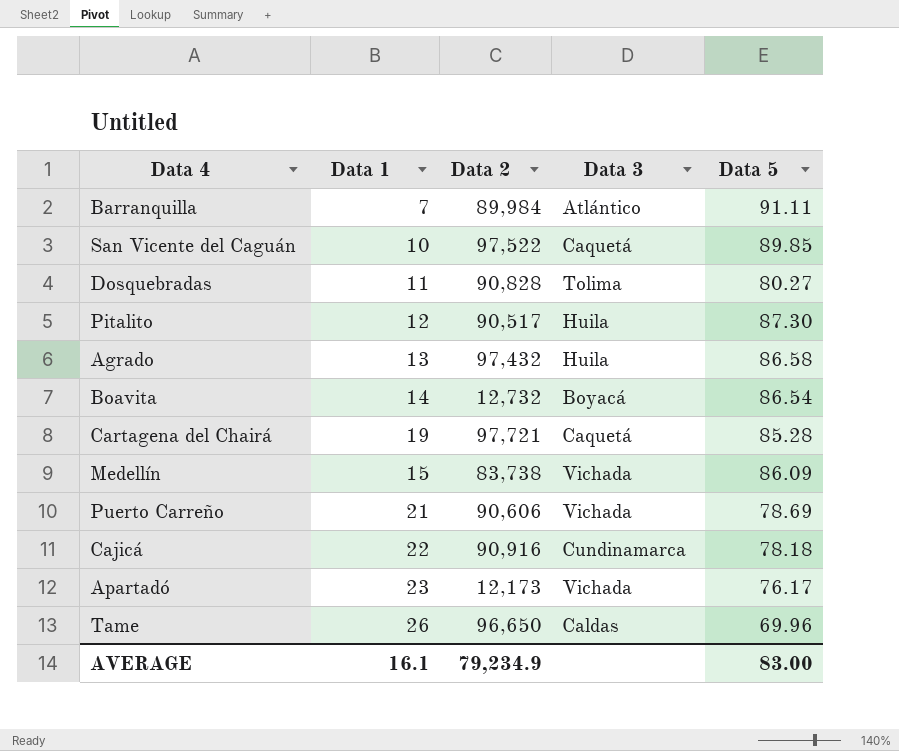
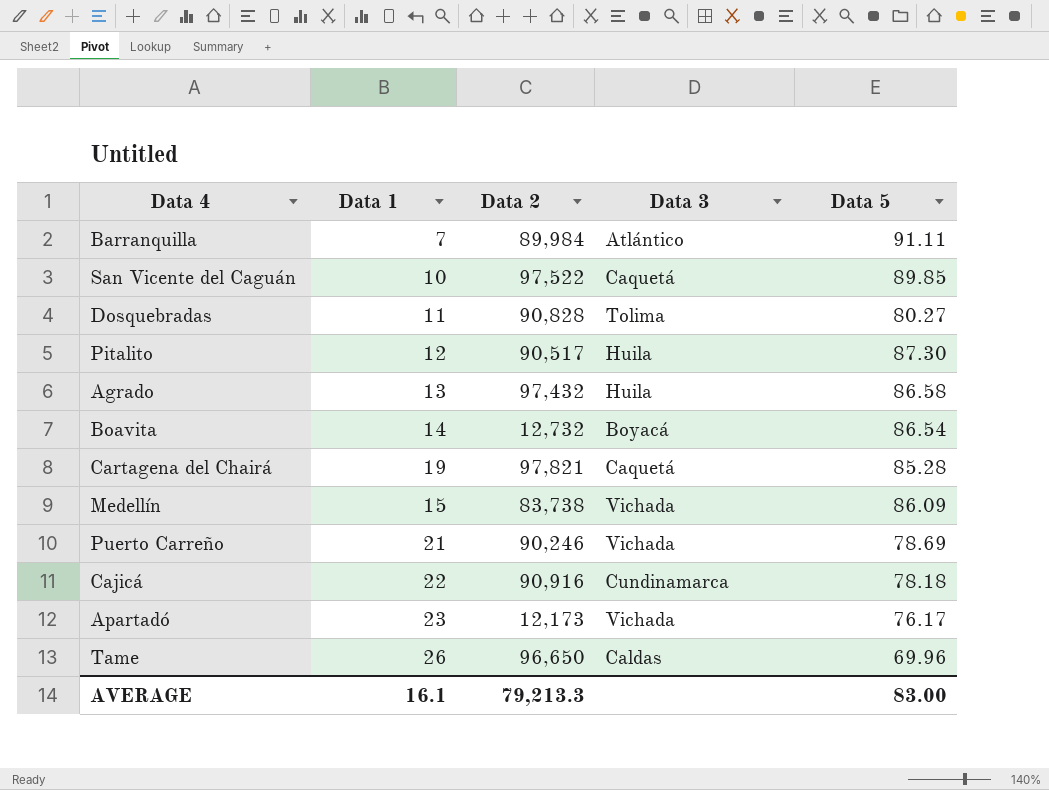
Cartagena del Chairá | Data 2: 97,721 -> 97,821
Puerto Carreño | Data 2: 90,606 -> 90,246
AVERAGE | Data 2: 79,234.9 -> 79,213.3

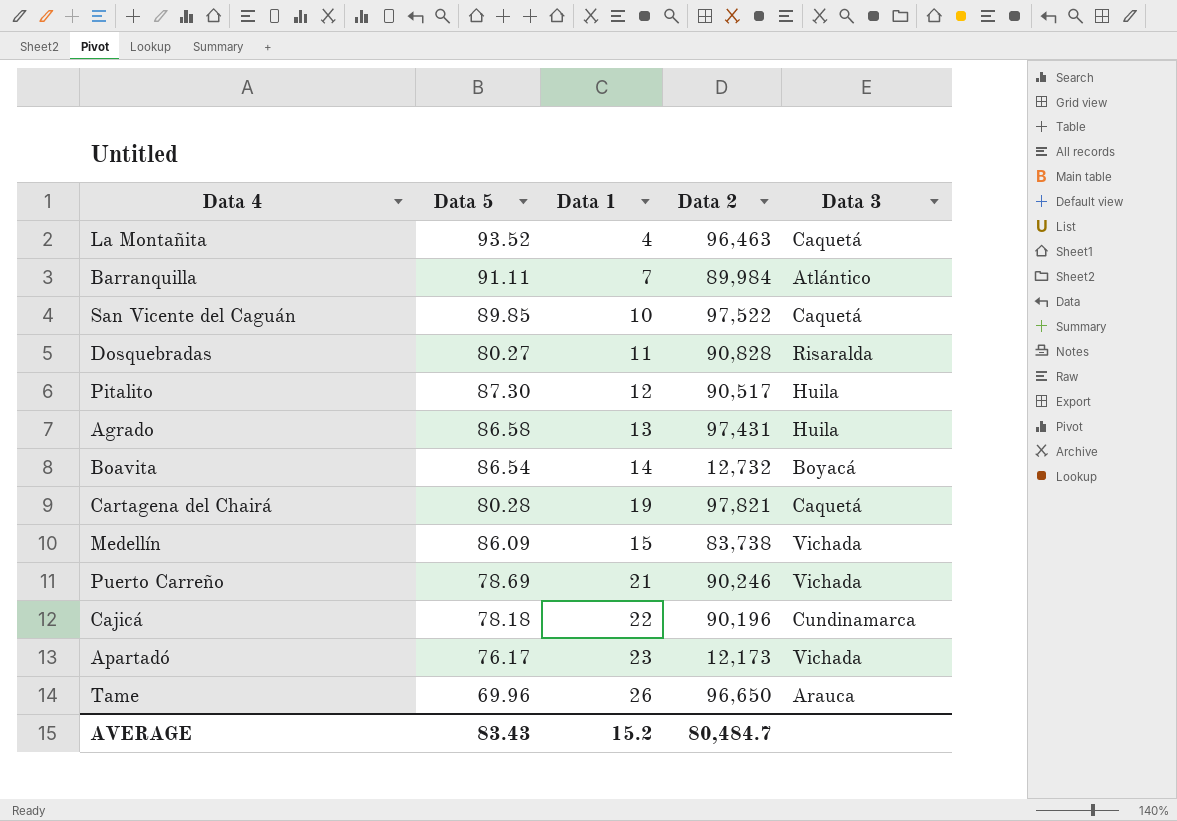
column Data 5 | position: 5 -> 2
row La Montañita: none -> 93.52 | 4 | 96,463 | Caquetá
Dosquebradas | Data 3: Tolima -> Risaralda
Agrado | Data 2: 97,432 -> 97,431
Cartagena del Chairá | Data 5: 85.28 -> 80.28
Cajicá | Data 2: 90,916 -> 90,196
Tame | Data 3: Caldas -> Arauca
AVERAGE | Data 5: 83.00 -> 83.43
AVERAGE | Data 1: 16.1 -> 15.2
AVERAGE | Data 2: 79,213.3 -> 80,484.7

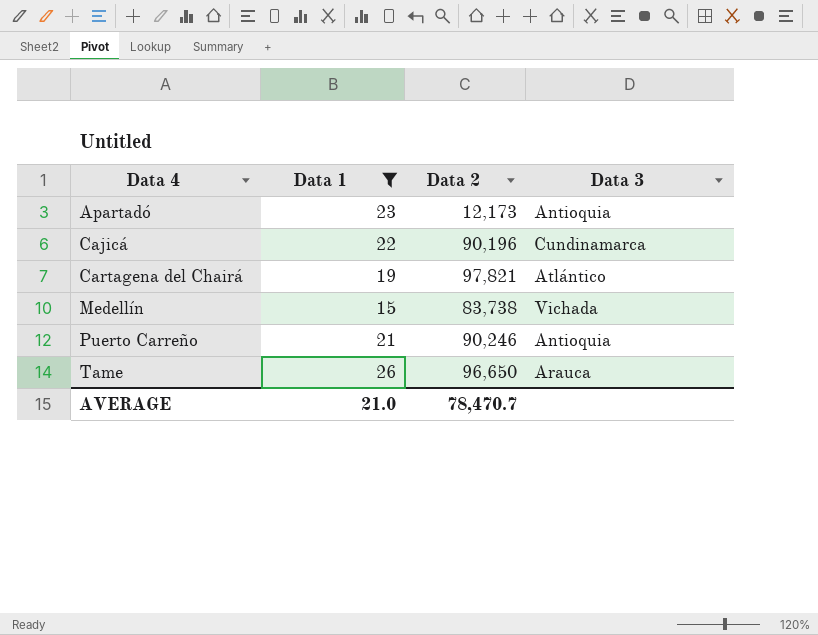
filter: none -> Data 1 >= 15
row order: none -> Data 4 ascending
column Data 5 | position: 2 -> none
Apartadó | Data 3: Vichada -> Antioquia
Cartagena del Chairá | Data 3: Caquetá -> Atlántico
Puerto Carreño | Data 3: Vichada -> Antioquia
AVERAGE | Data 1: 15.2 -> 21.0
AVERAGE | Data 2: 80,484.7 -> 78,470.7

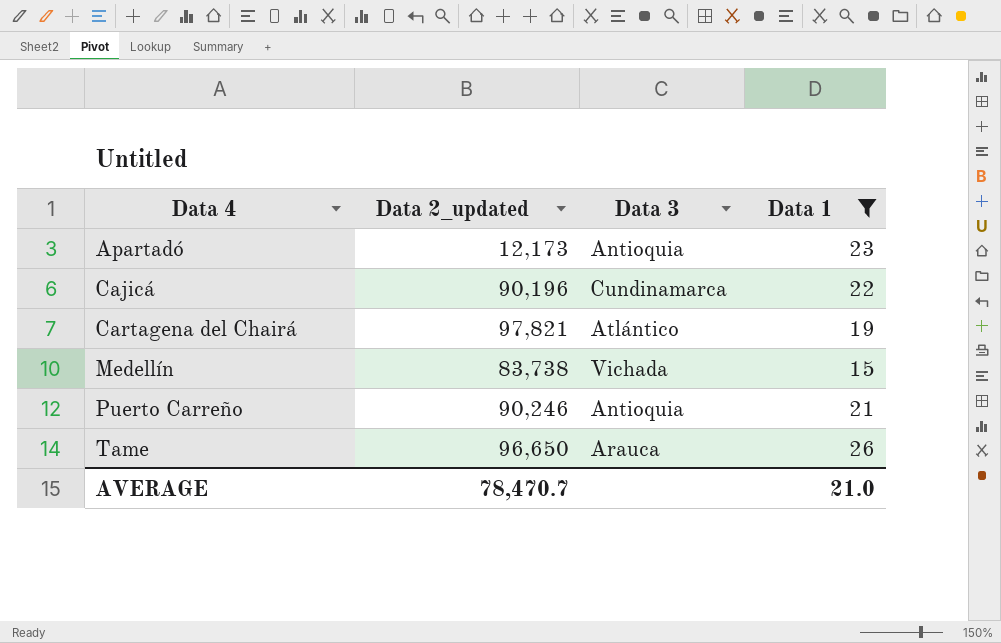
column name: Data 2 -> Data 2_updated
column Data 1 | position: 2 -> 4

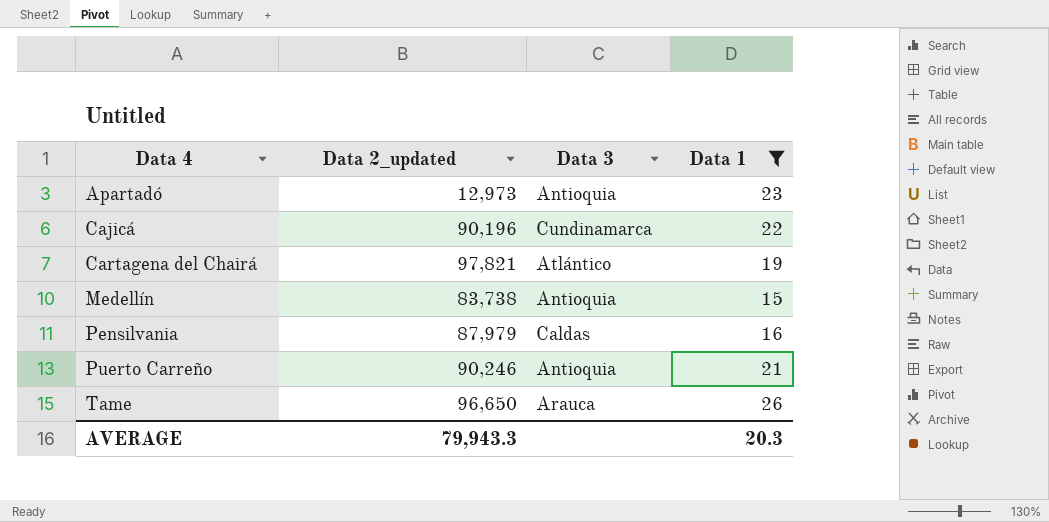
Apartadó | Data 2_updated: 12,173 -> 12,973
Medellín | Data 3: Vichada -> Antioquia
row Pensilvania: none -> 87,979 | Caldas | 16
AVERAGE | Data 2_updated: 78,470.7 -> 79,943.3
AVERAGE | Data 1: 21.0 -> 20.3

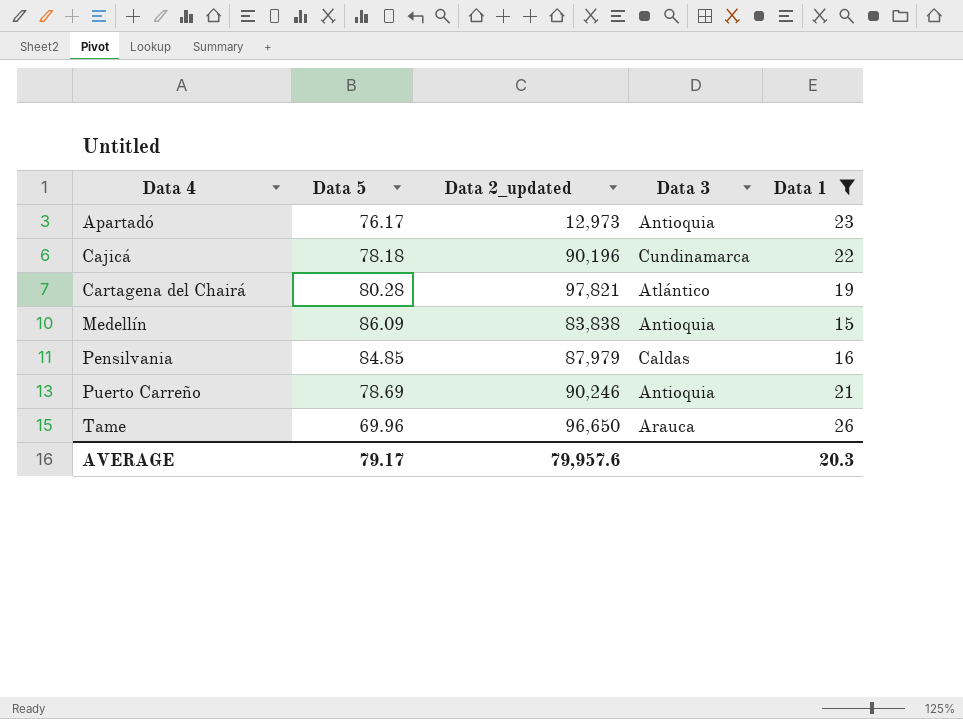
column Data 5 | position: none -> 2
Medellín | Data 2_updated: 83,738 -> 83,838
AVERAGE | Data 2_updated: 79,943.3 -> 79,957.6

